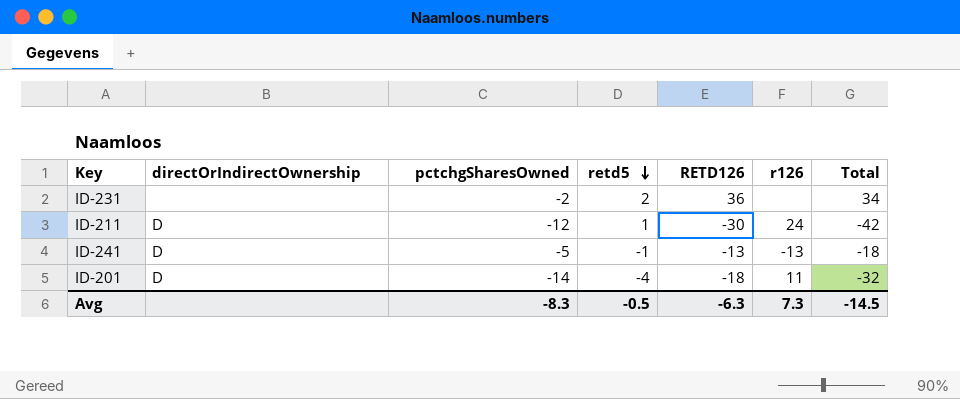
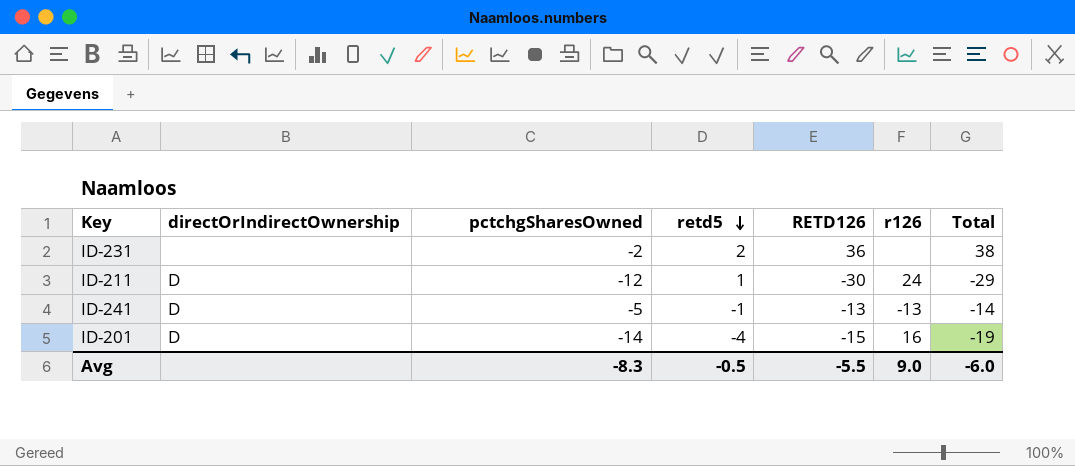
column Total | formula: [pctchgSharesOwned] + [RETD126] -> [retd5] + [RETD126]
ID-201 | RETD126: -18 -> -15
ID-201 | r126: 11 -> 16
Avg | RETD126: -6.3 -> -5.5
Avg | r126: 7.3 -> 9.0
Avg | Total: -14.5 -> -6.0

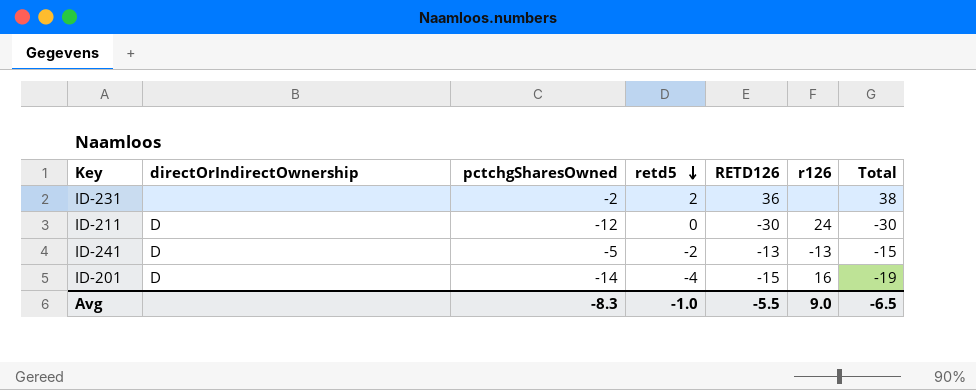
ID-211 | retd5: 1 -> 0
ID-211 | Total: -29 -> -30
ID-241 | retd5: -1 -> -2
ID-241 | Total: -14 -> -15
Avg | retd5: -0.5 -> -1.0
Avg | Total: -6.0 -> -6.5

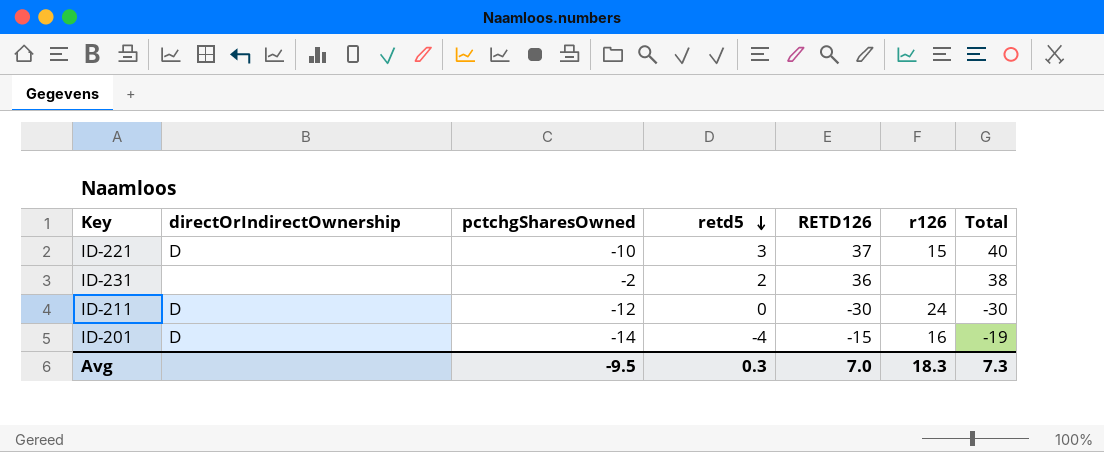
row ID-241: D | -5 | -2 | -13 | -13 | -15 -> none
row ID-221: none -> D | -10 | 3 | 37 | 15 | 40
Avg | pctchgSharesOwned: -8.3 -> -9.5
Avg | retd5: -1.0 -> 0.3
Avg | RETD126: -5.5 -> 7.0
Avg | r126: 9.0 -> 18.3
Avg | Total: -6.5 -> 7.3

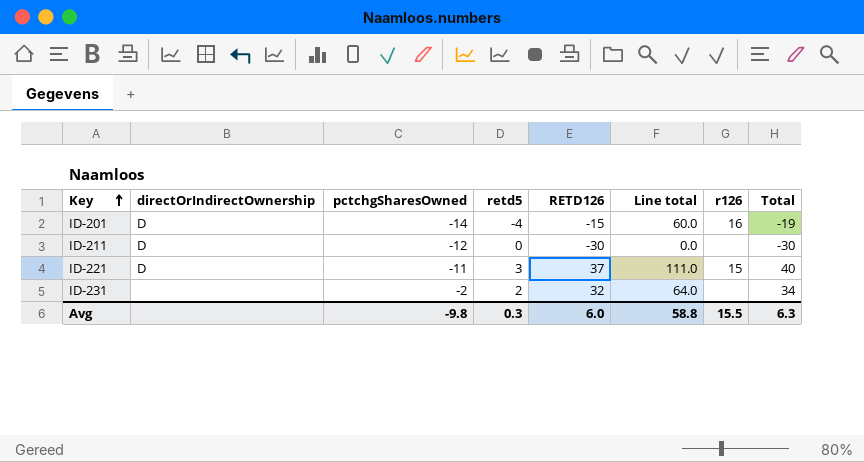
row order: retd5 descending -> Key ascending
column Line total | formula: none -> [retd5] * [RETD126]
ID-211 | r126: 24 -> none
ID-221 | pctchgSharesOwned: -10 -> -11
ID-231 | RETD126: 36 -> 32
ID-231 | Total: 38 -> 34
Avg | pctchgSharesOwned: -9.5 -> -9.8
Avg | RETD126: 7.0 -> 6.0
Avg | r126: 18.3 -> 15.5
Avg | Total: 7.3 -> 6.3

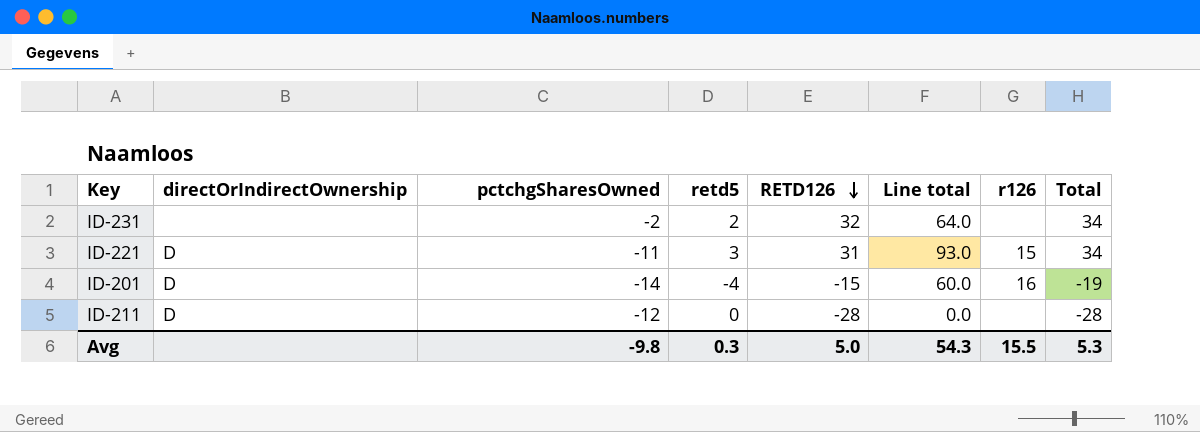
row order: Key ascending -> RETD126 descending
ID-221 | RETD126: 37 -> 31
ID-221 | Line total: 111.0 -> 93.0
ID-221 | Total: 40 -> 34
ID-211 | RETD126: -30 -> -28
ID-211 | Total: -30 -> -28
Avg | RETD126: 6.0 -> 5.0
Avg | Line total: 58.8 -> 54.3
Avg | Total: 6.3 -> 5.3

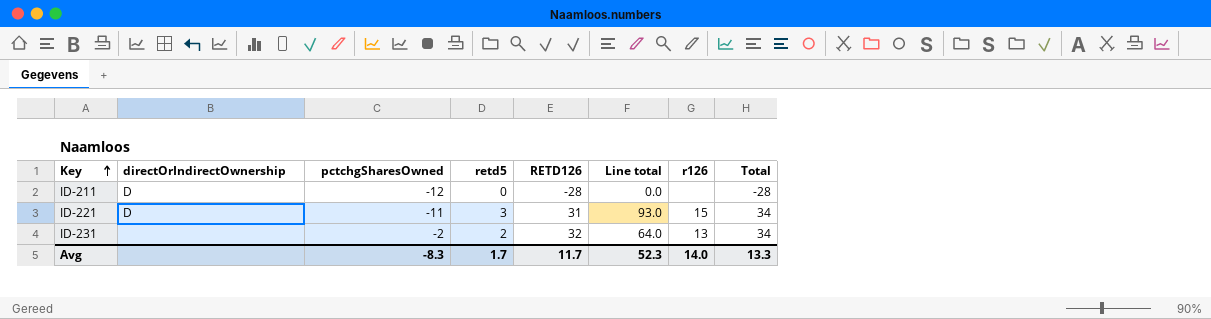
row order: RETD126 descending -> Key ascending
row ID-201: D | -14 | -4 | -15 | 60.0 | 16 | -19 -> none
ID-231 | r126: none -> 13
Avg | pctchgSharesOwned: -9.8 -> -8.3
Avg | retd5: 0.3 -> 1.7
Avg | RETD126: 5.0 -> 11.7
Avg | Line total: 54.3 -> 52.3
Avg | r126: 15.5 -> 14.0
Avg | Total: 5.3 -> 13.3

